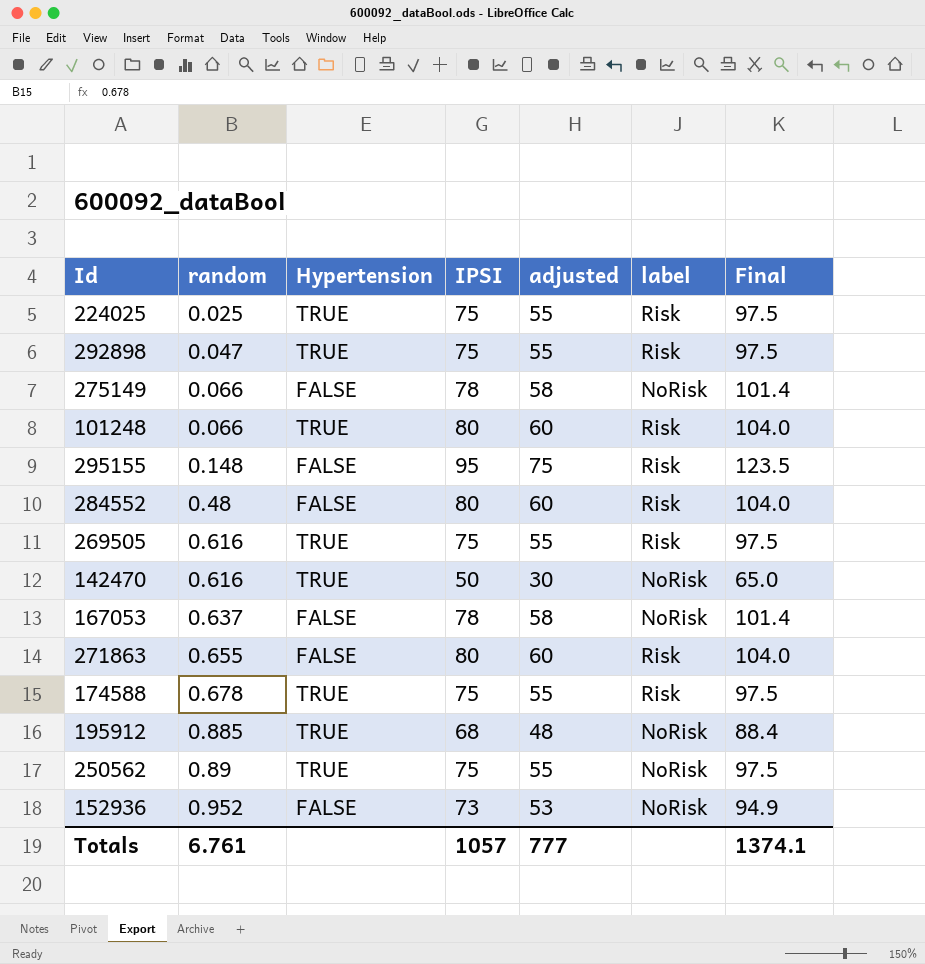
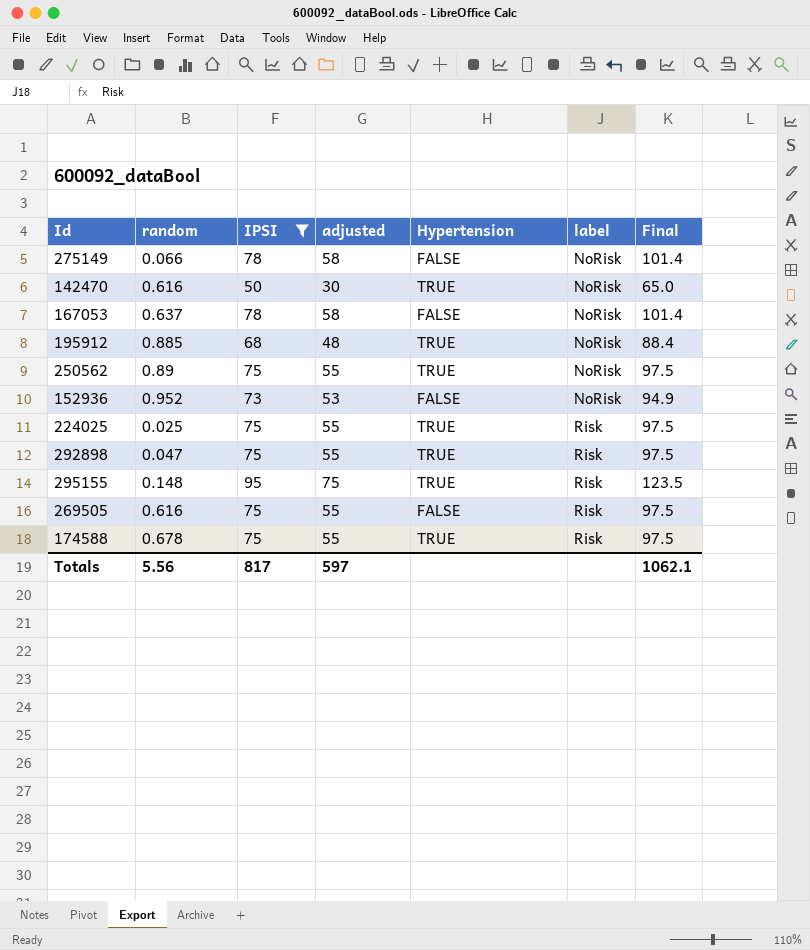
filter: none -> IPSI != 80
row order: random ascending -> label ascending
column Hypertension | position: 3 -> 5
295155 | Hypertension: FALSE -> TRUE
269505 | Hypertension: TRUE -> FALSE
Totals | random: 6.761 -> 5.56
Totals | IPSI: 1057 -> 817
Totals | adjusted: 777 -> 597
Totals | Final: 1374.1 -> 1062.1

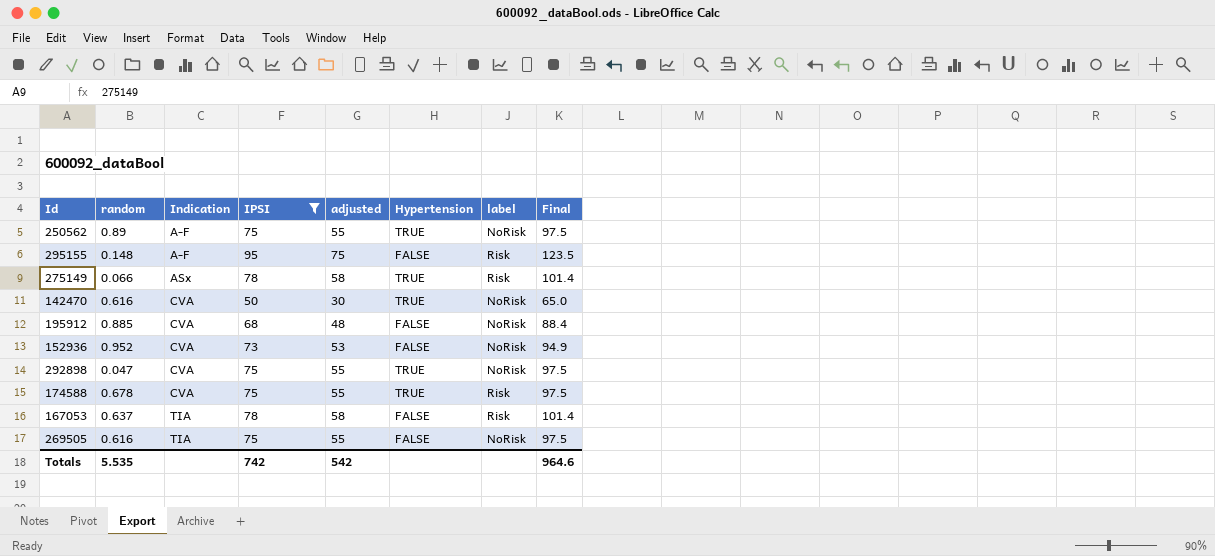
row order: label ascending -> Indication ascending
column Indication | position: none -> 3
row 224025: 0.025 | 75 | 55 | TRUE | Risk | 97.5 -> none
295155 | Hypertension: TRUE -> FALSE
275149 | Hypertension: FALSE -> TRUE
275149 | label: NoRisk -> Risk
195912 | Hypertension: TRUE -> FALSE
292898 | label: Risk -> NoRisk
167053 | label: NoRisk -> Risk
269505 | label: Risk -> NoRisk
Totals | random: 5.56 -> 5.535
Totals | IPSI: 817 -> 742
Totals | adjusted: 597 -> 542
Totals | Final: 1062.1 -> 964.6

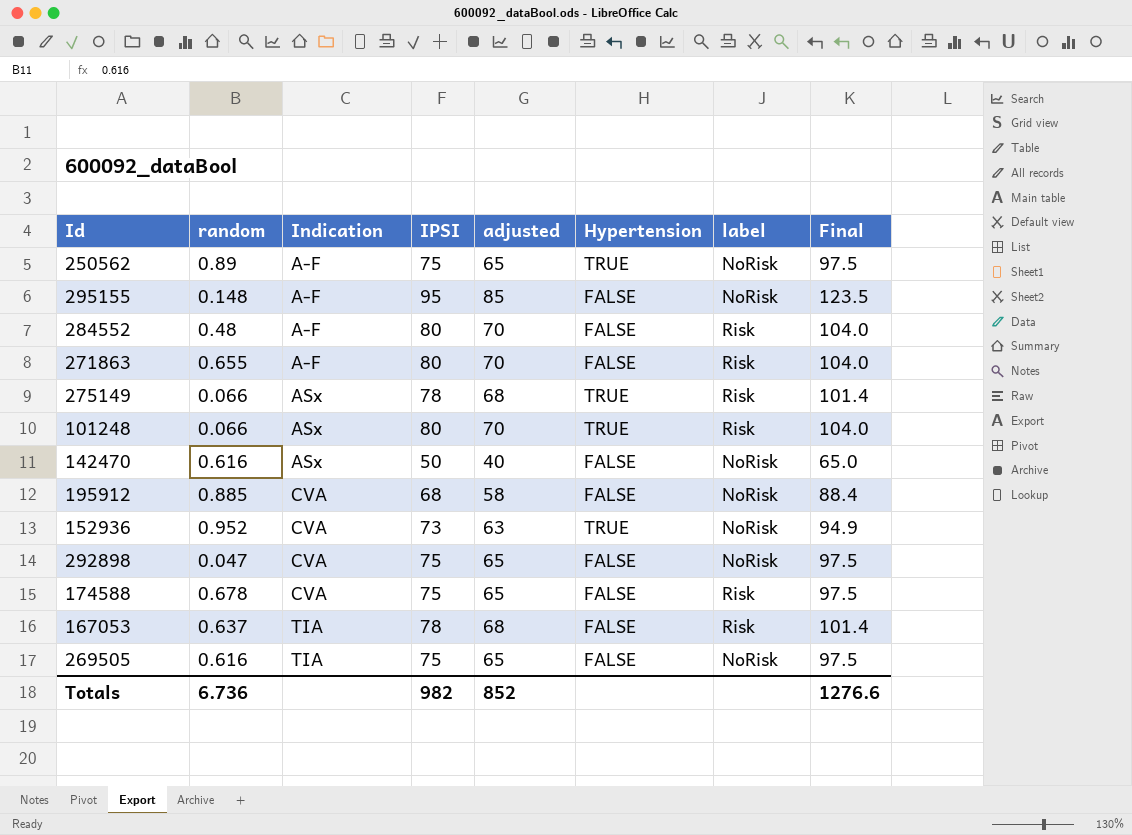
filter: IPSI != 80 -> none
column adjusted | formula: [IPSI] - 20 -> [IPSI] - 10
295155 | label: Risk -> NoRisk
142470 | Indication: CVA -> ASx
142470 | Hypertension: TRUE -> FALSE
152936 | Hypertension: FALSE -> TRUE
292898 | Hypertension: TRUE -> FALSE
174588 | Hypertension: TRUE -> FALSE
Totals | random: 5.535 -> 6.736
Totals | IPSI: 742 -> 982
Totals | adjusted: 542 -> 852
Totals | Final: 964.6 -> 1276.6

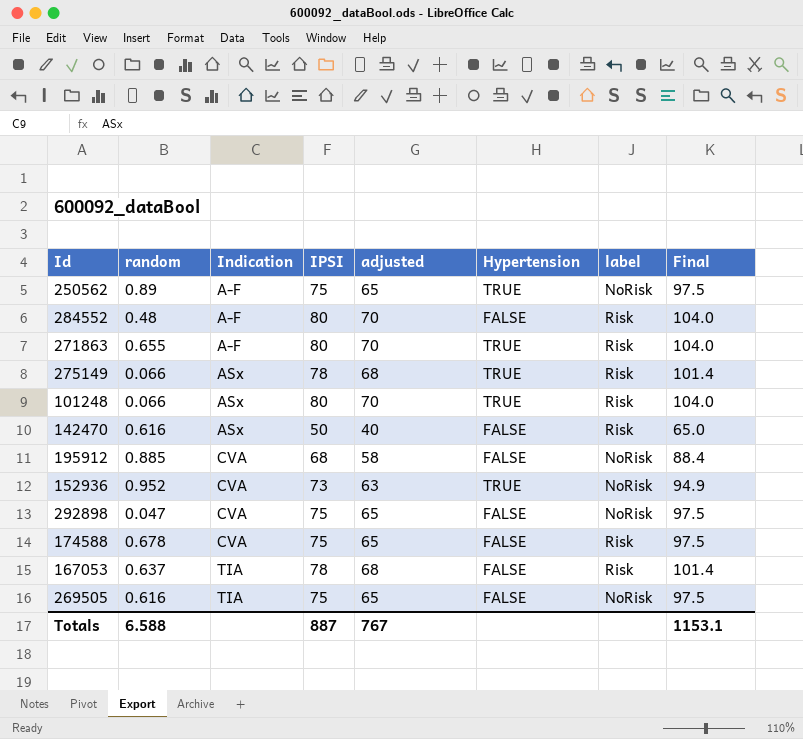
row 295155: 0.148 | A-F | 95 | 85 | FALSE | NoRisk | 123.5 -> none
271863 | Hypertension: FALSE -> TRUE
142470 | label: NoRisk -> Risk
Totals | random: 6.736 -> 6.588
Totals | IPSI: 982 -> 887
Totals | adjusted: 852 -> 767
Totals | Final: 1276.6 -> 1153.1

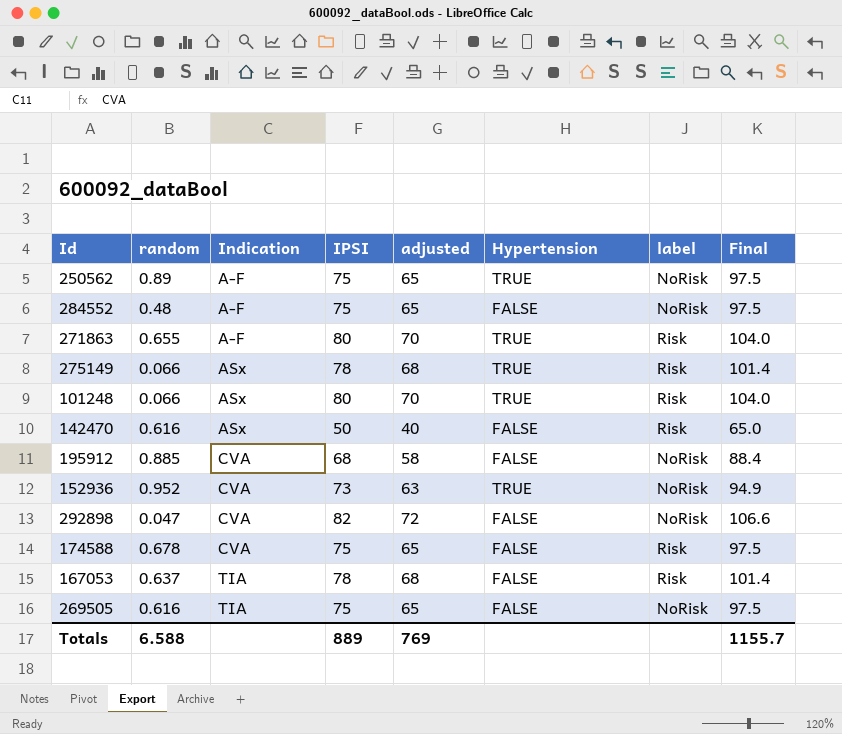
284552 | IPSI: 80 -> 75
284552 | adjusted: 70 -> 65
284552 | label: Risk -> NoRisk
284552 | Final: 104.0 -> 97.5
292898 | IPSI: 75 -> 82
292898 | adjusted: 65 -> 72
292898 | Final: 97.5 -> 106.6
Totals | IPSI: 887 -> 889
Totals | adjusted: 767 -> 769
Totals | Final: 1153.1 -> 1155.7

